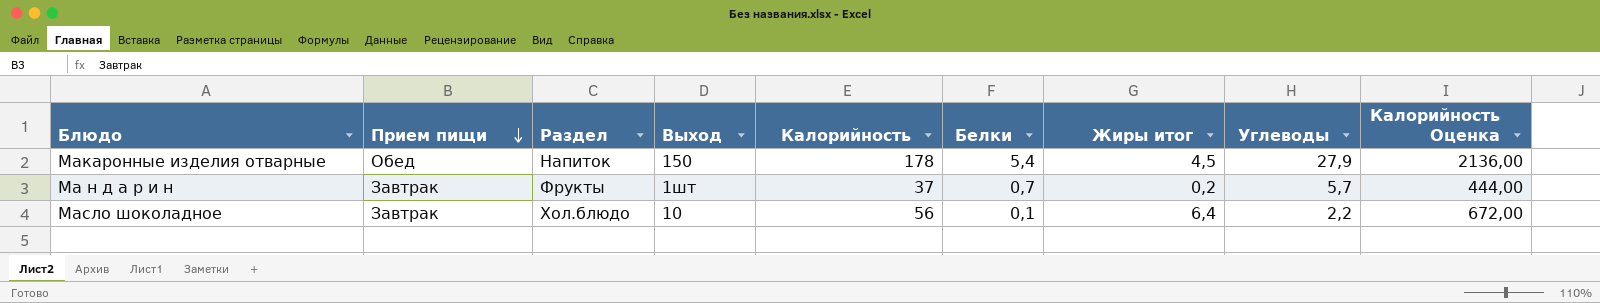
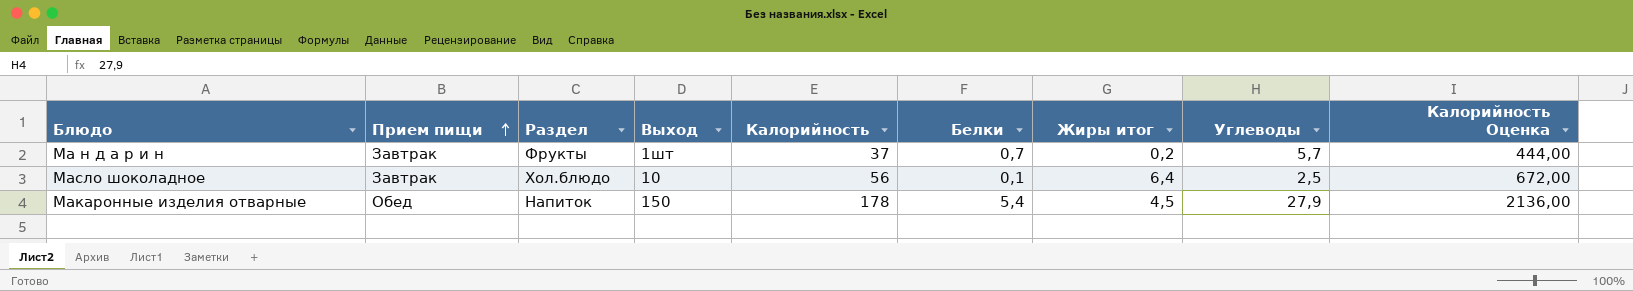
row order: Прием пищи descending -> Прием пищи ascending
Масло шоколадное | Углеводы: 2,2 -> 2,5

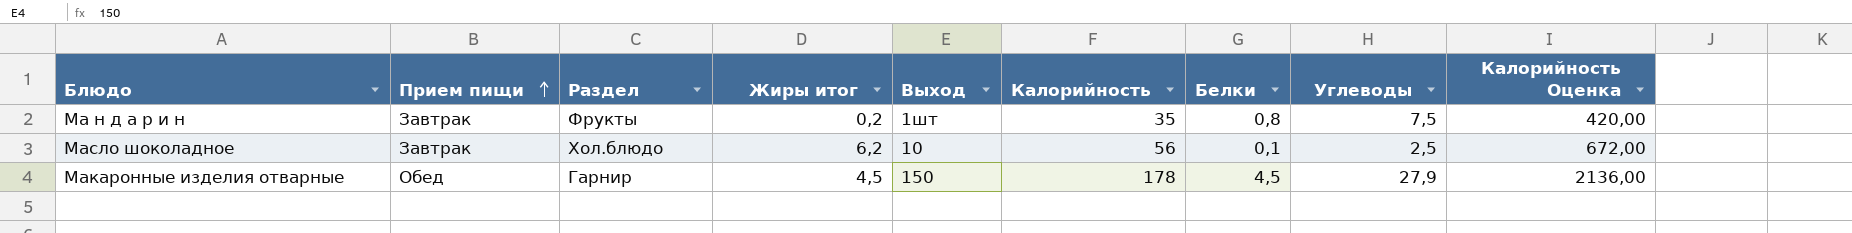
column Жиры итог | position: 7 -> 4
Ма н д а р и н | Калорийность: 37 -> 35
Ма н д а р и н | Белки: 0,7 -> 0,8
Ма н д а р и н | Углеводы: 5,7 -> 7,5
Ма н д а р и н | Калорийность Оценка: 444,00 -> 420,00
Масло шоколадное | Жиры итог: 6,4 -> 6,2
Макаронные изделия отварные | Раздел: Напиток -> Гарнир
Макаронные изделия отварные | Белки: 5,4 -> 4,5

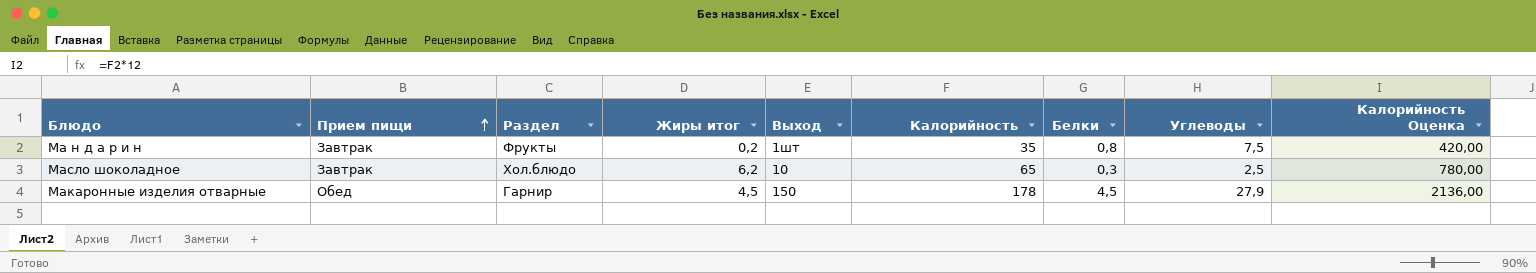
Масло шоколадное | Калорийность: 56 -> 65
Масло шоколадное | Белки: 0,1 -> 0,3
Масло шоколадное | Калорийность Оценка: 672,00 -> 780,00

